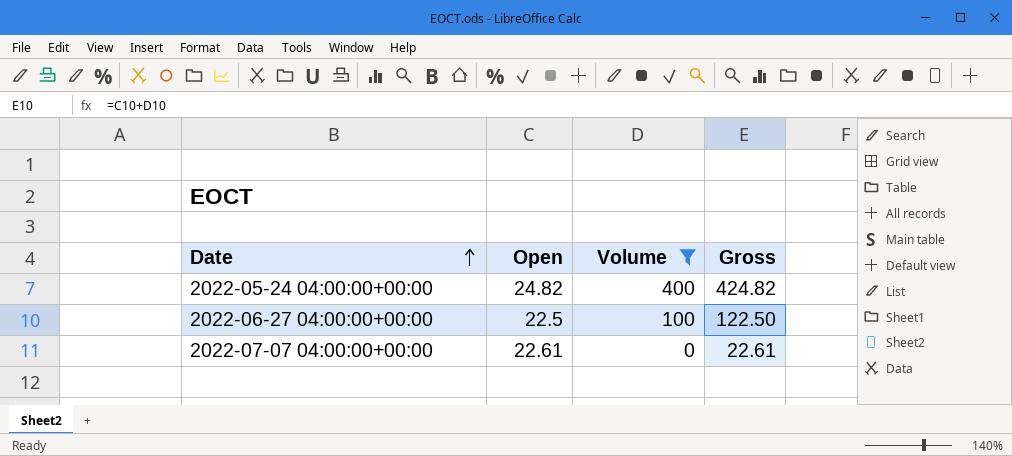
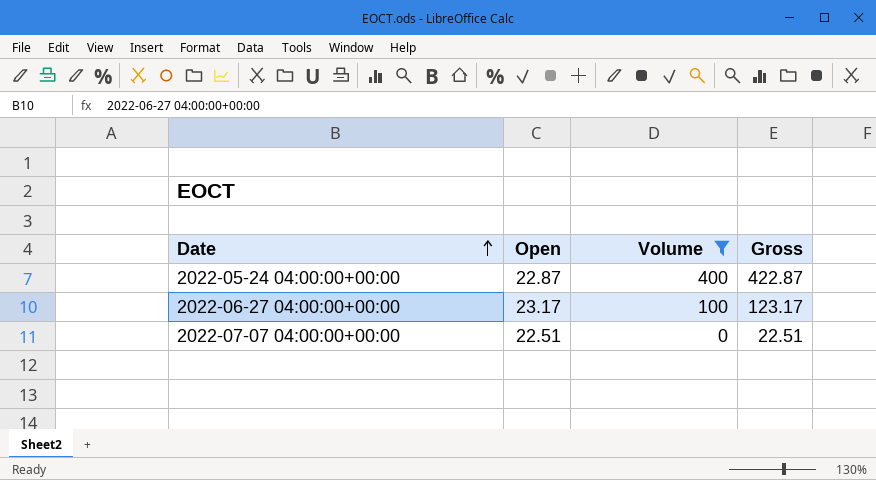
2022-05-24 04:00:00+00:00 | Open: 24.82 -> 22.87
2022-05-24 04:00:00+00:00 | Gross: 424.82 -> 422.87
2022-06-27 04:00:00+00:00 | Open: 22.5 -> 23.17
2022-06-27 04:00:00+00:00 | Gross: 122.50 -> 123.17
2022-07-07 04:00:00+00:00 | Open: 22.61 -> 22.51
2022-07-07 04:00:00+00:00 | Gross: 22.61 -> 22.51

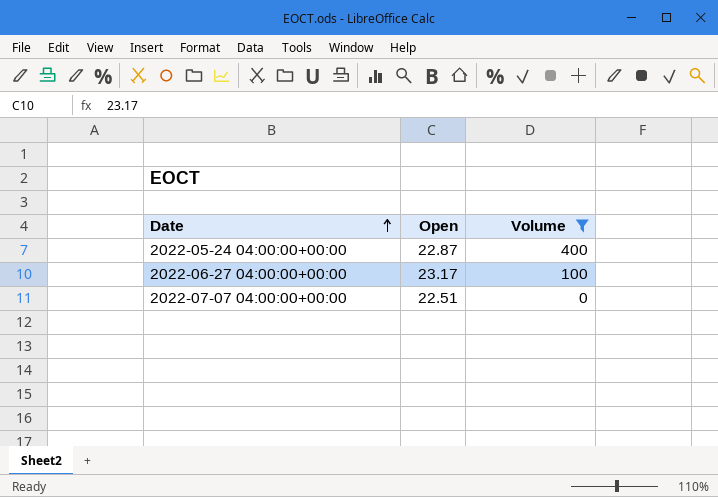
column Gross | formula: [Open] + [Volume] -> none

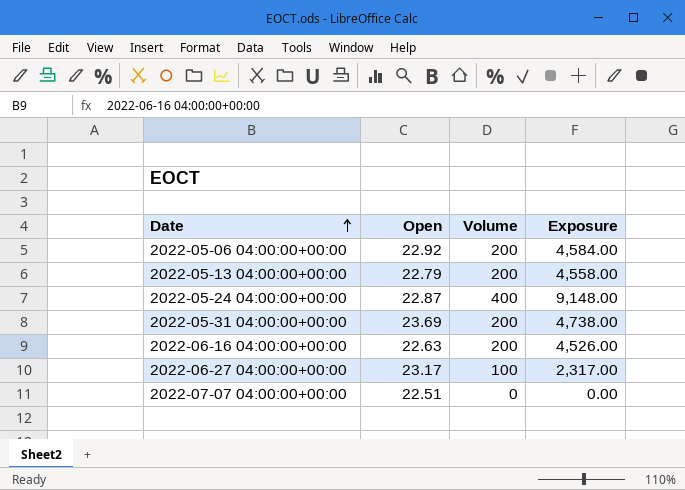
filter: Volume != 200 -> none
column Exposure | formula: none -> [Open] * [Volume]

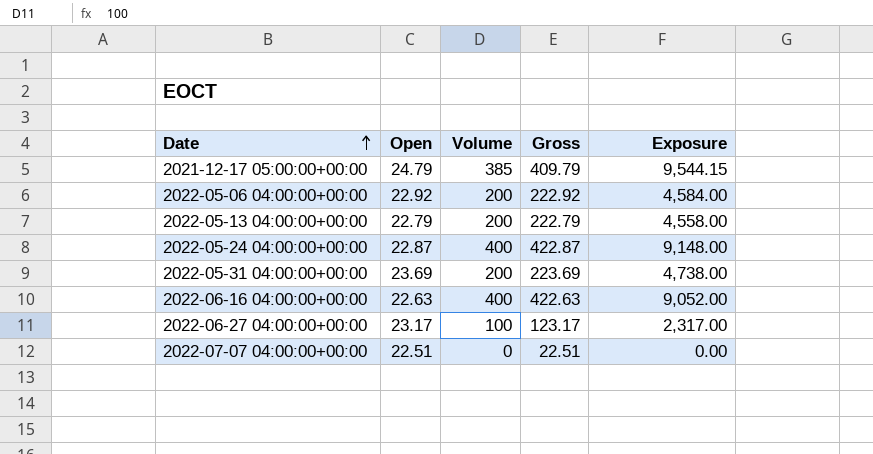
column Gross | formula: none -> [Open] + [Volume]
row 2021-12-17 05:00:00+00:00: none -> 24.79 | 385 | 409.79 | 9,544.15
2022-06-16 04:00:00+00:00 | Volume: 200 -> 400
2022-06-16 04:00:00+00:00 | Exposure: 4,526.00 -> 9,052.00

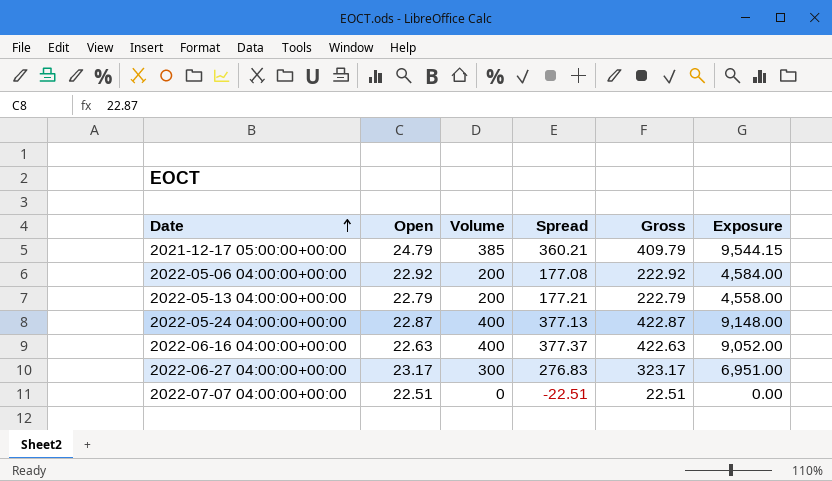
column Spread | formula: none -> [Volume] - [Open]
row 2022-05-31 04:00:00+00:00: 23.69 | 200 | 223.69 | 4,738.00 -> none
2022-06-27 04:00:00+00:00 | Volume: 100 -> 300
2022-06-27 04:00:00+00:00 | Gross: 123.17 -> 323.17
2022-06-27 04:00:00+00:00 | Exposure: 2,317.00 -> 6,951.00

